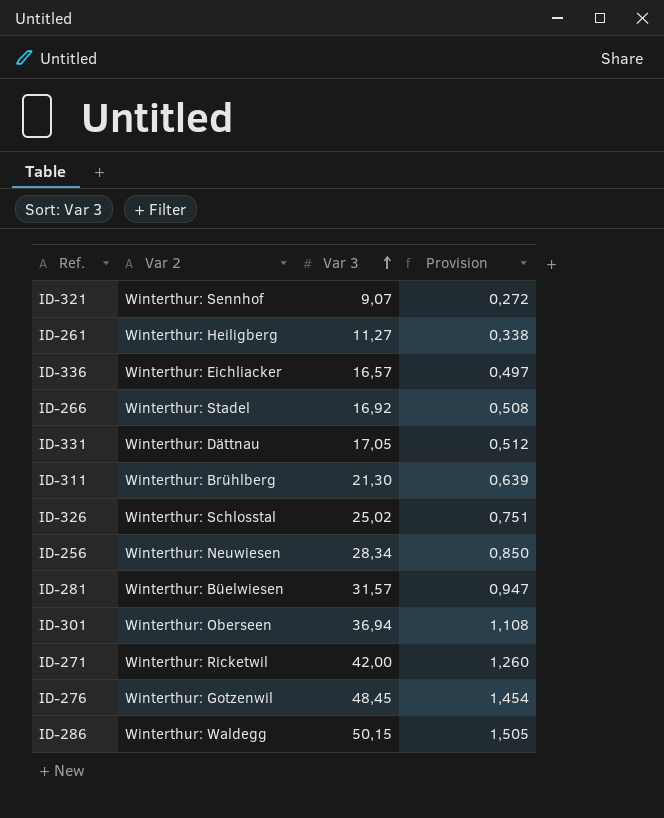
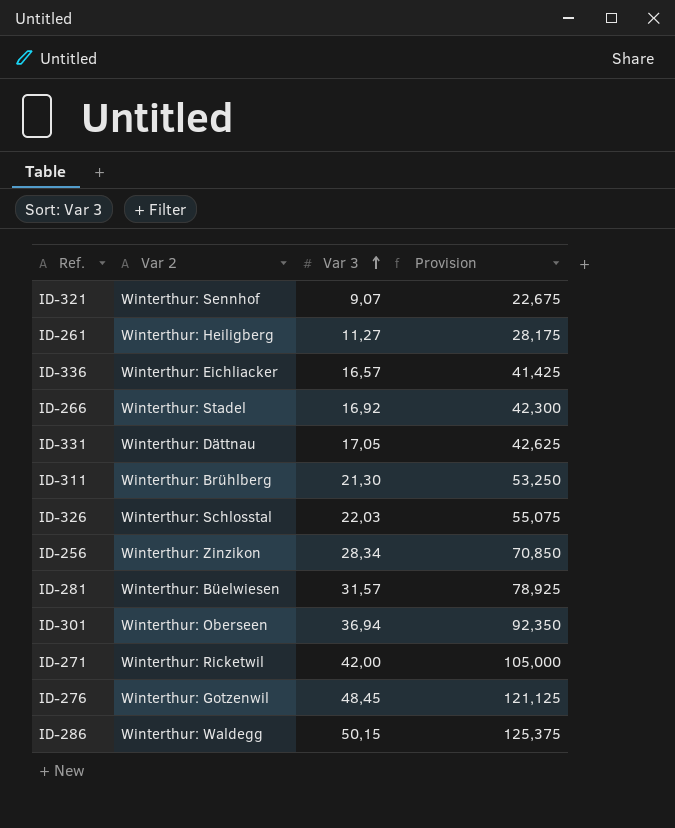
column Provision | formula: [Var 3] * 0,03 -> [Var 3] * 2,5
ID-326 | Var 3: 25,02 -> 22,03
ID-256 | Var 2: Winterthur: Neuwiesen -> Winterthur: Zinzikon

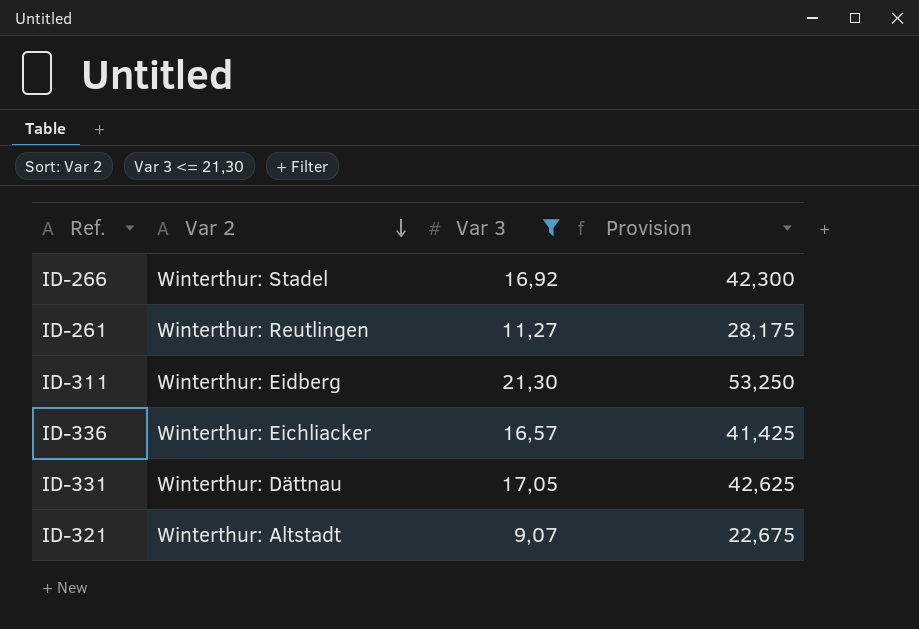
filter: none -> Var 3 <= 21,30
row order: Var 3 ascending -> Var 2 descending
ID-261 | Var 2: Winterthur: Heiligberg -> Winterthur: Reutlingen
ID-311 | Var 2: Winterthur: Brühlberg -> Winterthur: Eidberg
ID-321 | Var 2: Winterthur: Sennhof -> Winterthur: Altstadt

